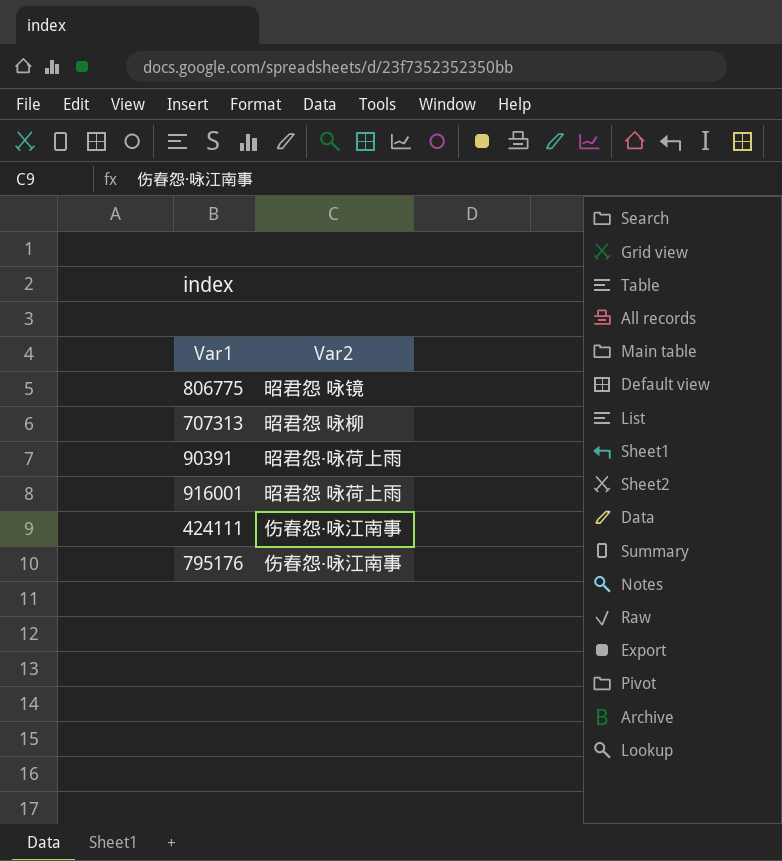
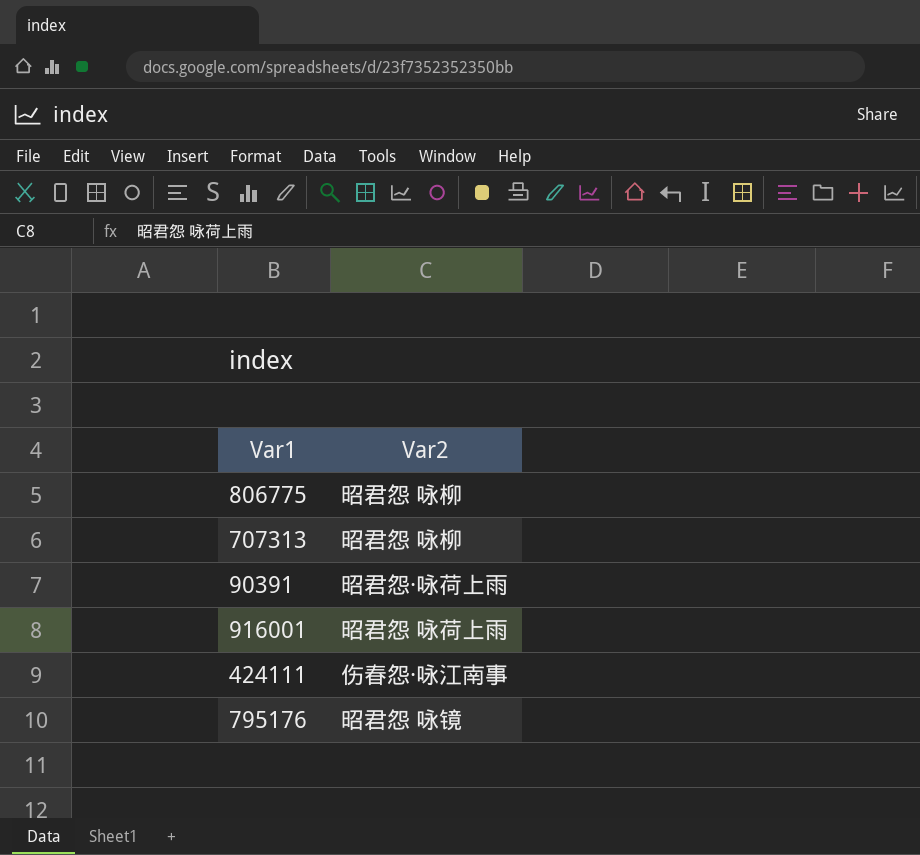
806775 | Var2: 昭君怨 咏镜 -> 昭君怨 咏柳
795176 | Var2: 伤春怨·咏江南事 -> 昭君怨 咏镜

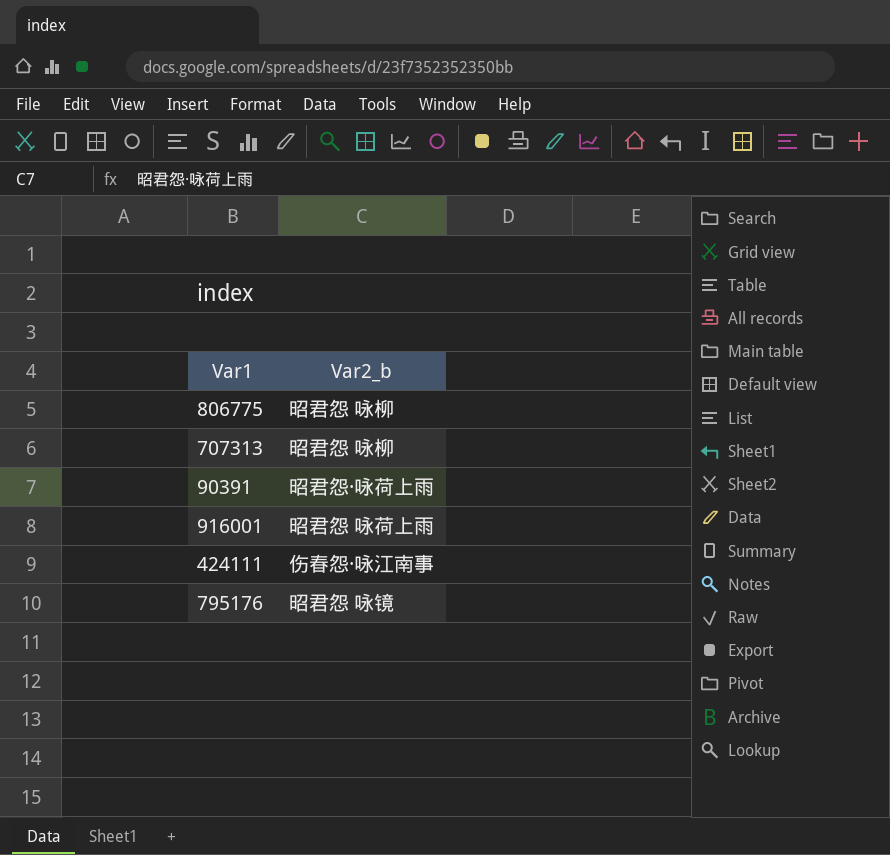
column name: Var2 -> Var2_b

